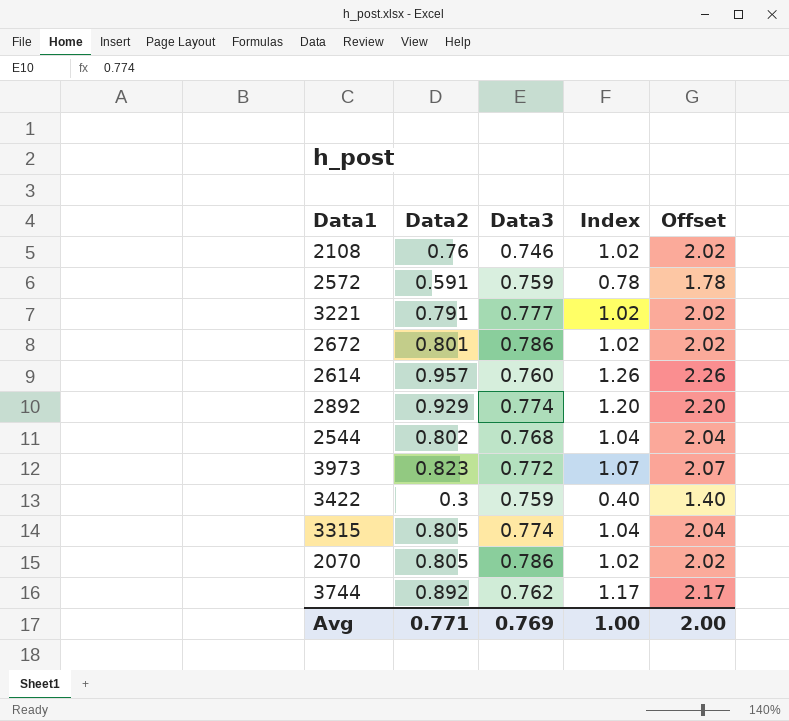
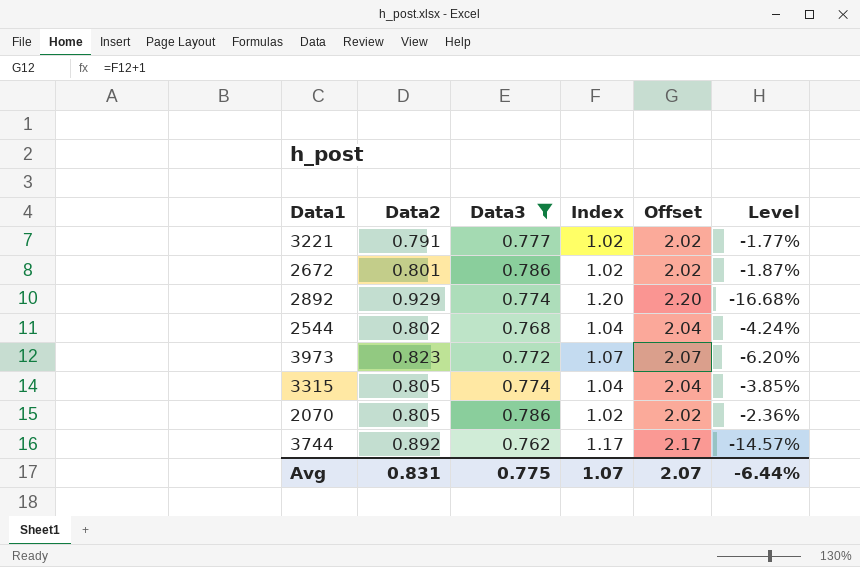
filter: none -> Data3 >= 0.762
column Level | formula: none -> ([Data3] - [Data2]) / [Data2]
Avg | Data2: 0.771 -> 0.831
Avg | Data3: 0.769 -> 0.775
Avg | Index: 1.00 -> 1.07
Avg | Offset: 2.00 -> 2.07

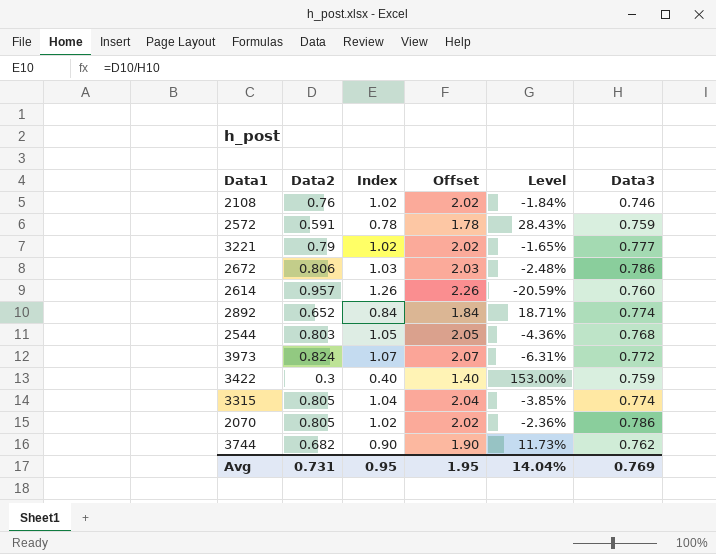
filter: Data3 >= 0.762 -> none
column Data3 | position: 3 -> 6
3221 | Data2: 0.791 -> 0.79
3221 | Level: -1.77% -> -1.65%
2672 | Data2: 0.801 -> 0.806
2672 | Index: 1.02 -> 1.03
2672 | Offset: 2.02 -> 2.03
2672 | Level: -1.87% -> -2.48%
2892 | Data2: 0.929 -> 0.652
2892 | Index: 1.20 -> 0.84
2892 | Offset: 2.20 -> 1.84
2892 | Level: -16.68% -> 18.71%
2544 | Data2: 0.802 -> 0.803
2544 | Index: 1.04 -> 1.05
2544 | Offset: 2.04 -> 2.05
2544 | Level: -4.24% -> -4.36%
3973 | Data2: 0.823 -> 0.824
3973 | Level: -6.20% -> -6.31%
3744 | Data2: 0.892 -> 0.682
3744 | Index: 1.17 -> 0.90
3744 | Offset: 2.17 -> 1.90
3744 | Level: -14.57% -> 11.73%
Avg | Data2: 0.831 -> 0.731
Avg | Index: 1.07 -> 0.95
Avg | Offset: 2.07 -> 1.95
Avg | Level: -6.44% -> 14.04%
Avg | Data3: 0.775 -> 0.769

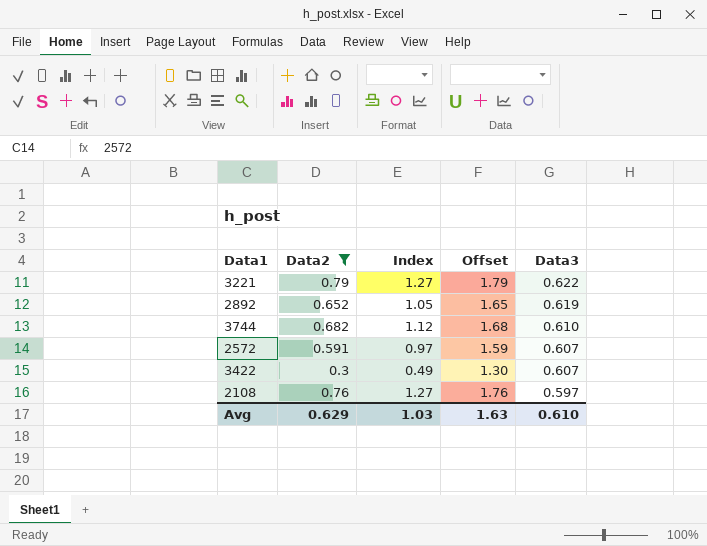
filter: none -> Data2 <= 0.79
row order: none -> Data3 descending
column Level | formula: ([Data3] - [Data2]) / [Data2] -> none
column Offset | formula: [Index] + 1 -> [Data2] + 1
3221 | Index: 1.02 -> 1.27
3221 | Data3: 0.777 -> 0.622
2892 | Index: 0.84 -> 1.05
2892 | Data3: 0.774 -> 0.619
3744 | Index: 0.90 -> 1.12
3744 | Data3: 0.762 -> 0.610
2572 | Index: 0.78 -> 0.97
2572 | Data3: 0.759 -> 0.607
3422 | Index: 0.40 -> 0.49
3422 | Data3: 0.759 -> 0.607
2108 | Index: 1.02 -> 1.27
2108 | Data3: 0.746 -> 0.597
Avg | Data2: 0.731 -> 0.629
Avg | Index: 0.95 -> 1.03
Avg | Offset: 1.95 -> 1.63
Avg | Data3: 0.769 -> 0.610

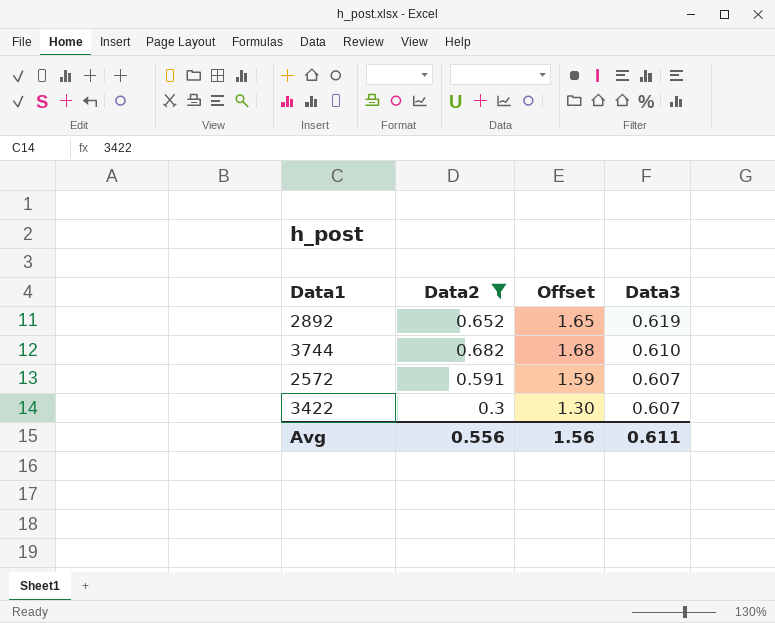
column Index | formula: [Data2] / [Data3] -> none
row 3221: 0.79 | 1.27 | 1.79 | 0.622 -> none
row 2108: 0.76 | 1.27 | 1.76 | 0.597 -> none
Avg | Data2: 0.629 -> 0.556
Avg | Offset: 1.63 -> 1.56
Avg | Data3: 0.610 -> 0.611

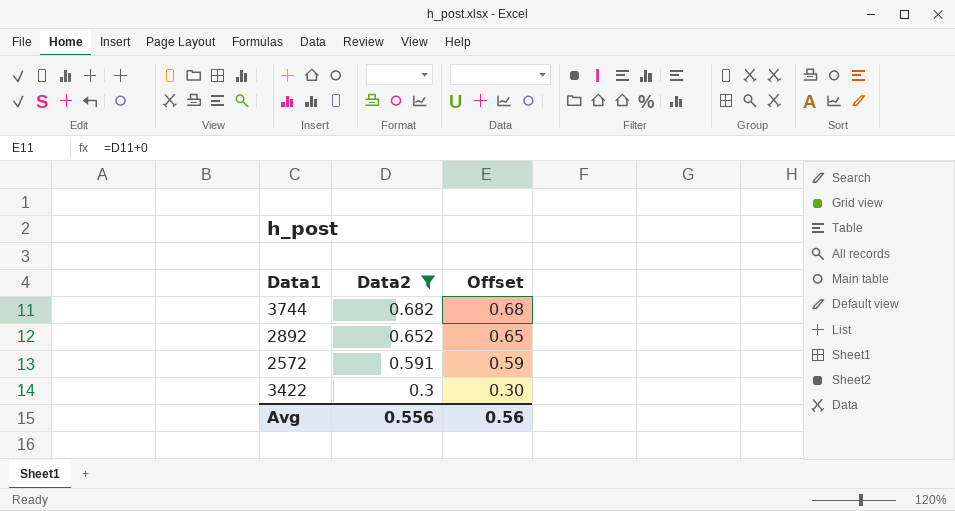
row order: Data3 descending -> Data2 descending
column Data3 | position: 4 -> none
column Offset | formula: [Data2] + 1 -> [Data2] + 0
Avg | Offset: 1.56 -> 0.56

